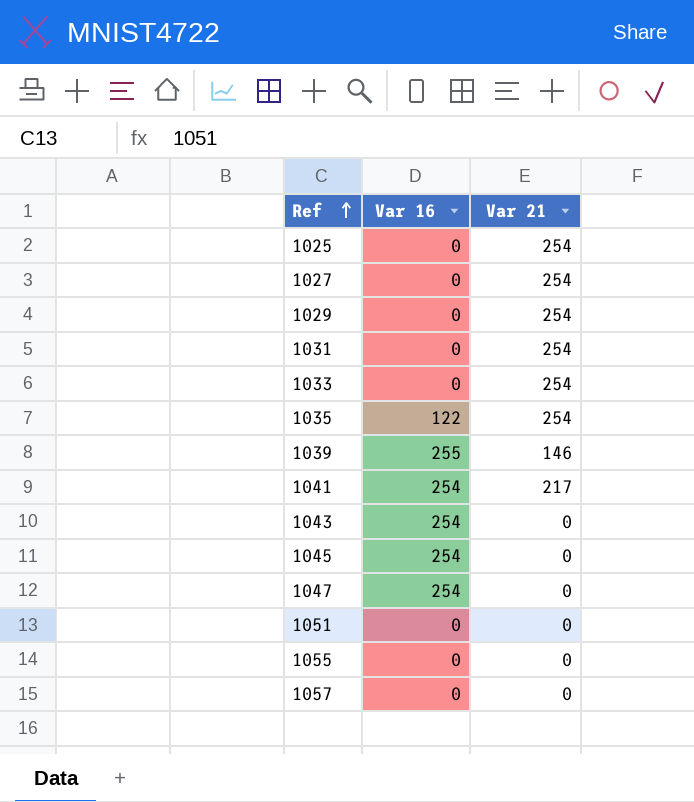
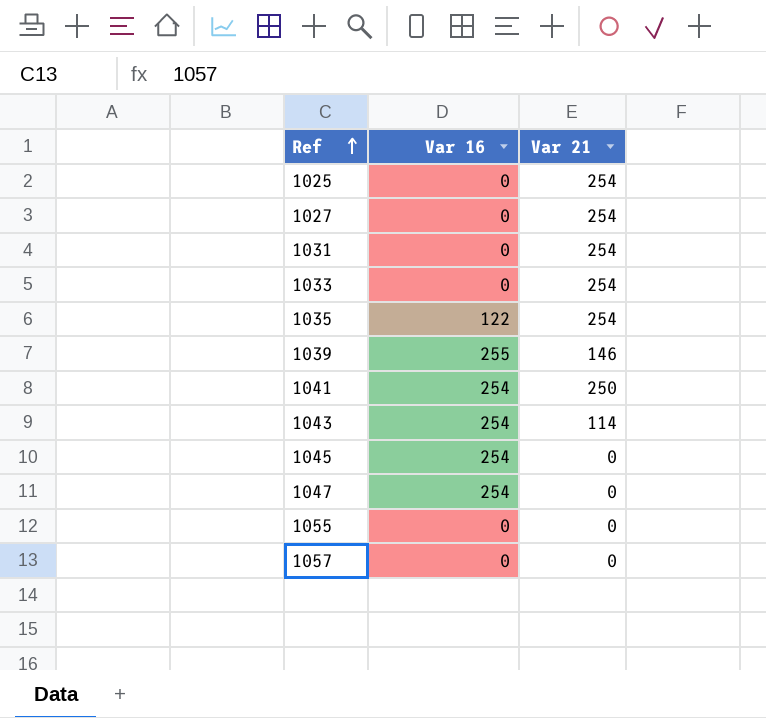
row 1029: 0 | 254 -> none
row 1051: 0 | 0 -> none
1041 | Var 21: 217 -> 250
1043 | Var 21: 0 -> 114

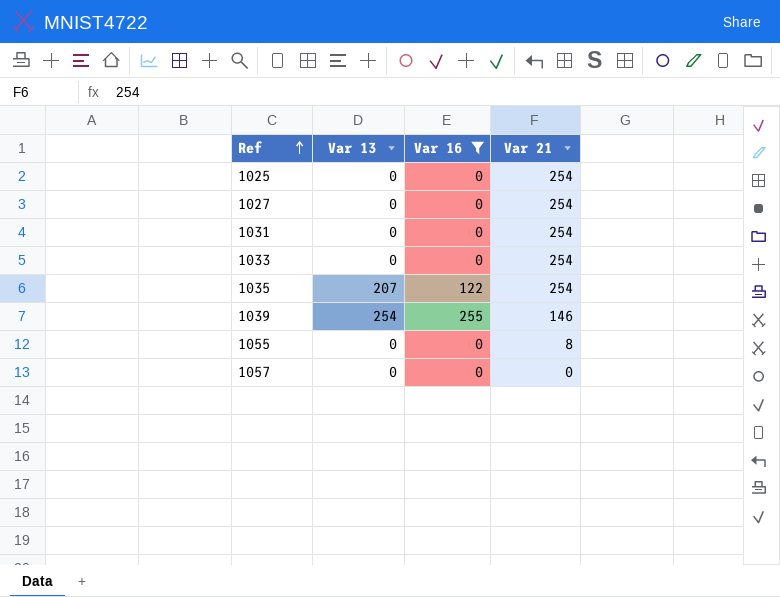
filter: none -> Var 16 != 254
column Var 13 | position: none -> 2
1055 | Var 21: 0 -> 8

